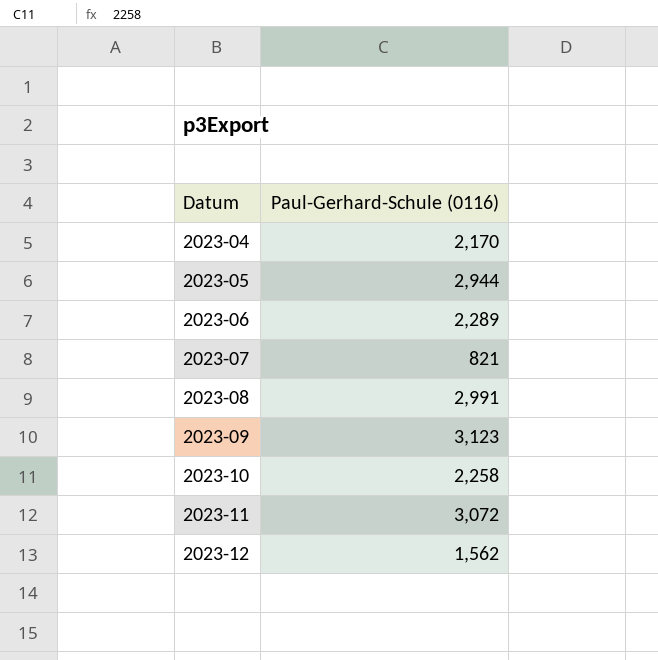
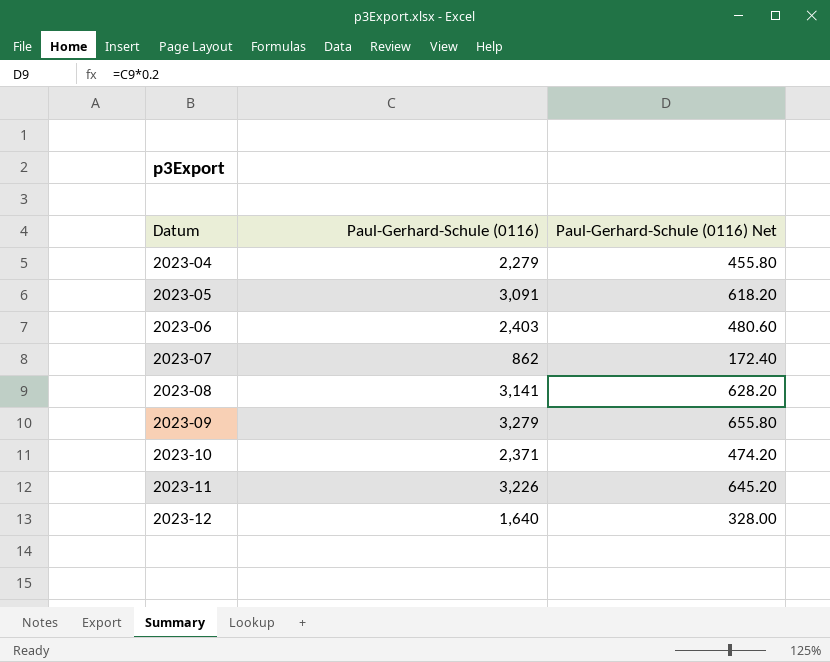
column Paul-Gerhard-Schule (0116) Net | formula: none -> [Paul-Gerhard-Schule (0116)] * 0.2
2023-04 | Paul-Gerhard-Schule (0116): 2,170 -> 2,279
2023-05 | Paul-Gerhard-Schule (0116): 2,944 -> 3,091
2023-06 | Paul-Gerhard-Schule (0116): 2,289 -> 2,403
2023-07 | Paul-Gerhard-Schule (0116): 821 -> 862
2023-08 | Paul-Gerhard-Schule (0116): 2,991 -> 3,141
2023-09 | Paul-Gerhard-Schule (0116): 3,123 -> 3,279
2023-10 | Paul-Gerhard-Schule (0116): 2,258 -> 2,371
2023-11 | Paul-Gerhard-Schule (0116): 3,072 -> 3,226
2023-12 | Paul-Gerhard-Schule (0116): 1,562 -> 1,640

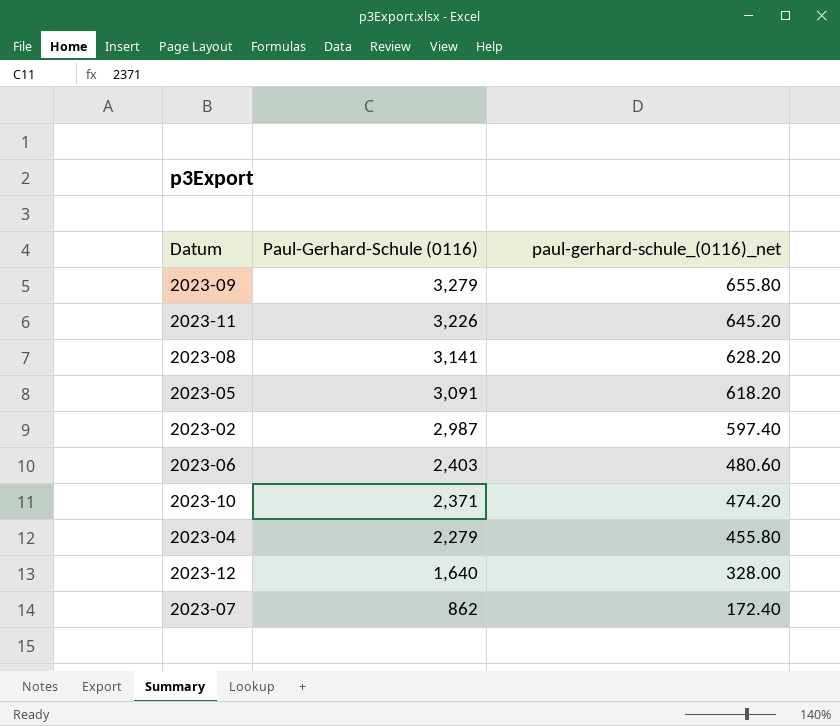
row order: Datum ascending -> Paul-Gerhard-Schule (0116) descending
column name: Paul-Gerhard-Schule (0116) Net -> paul-gerhard-schule_(0116)_net
row 2023-02: none -> 2,987 | 597.40

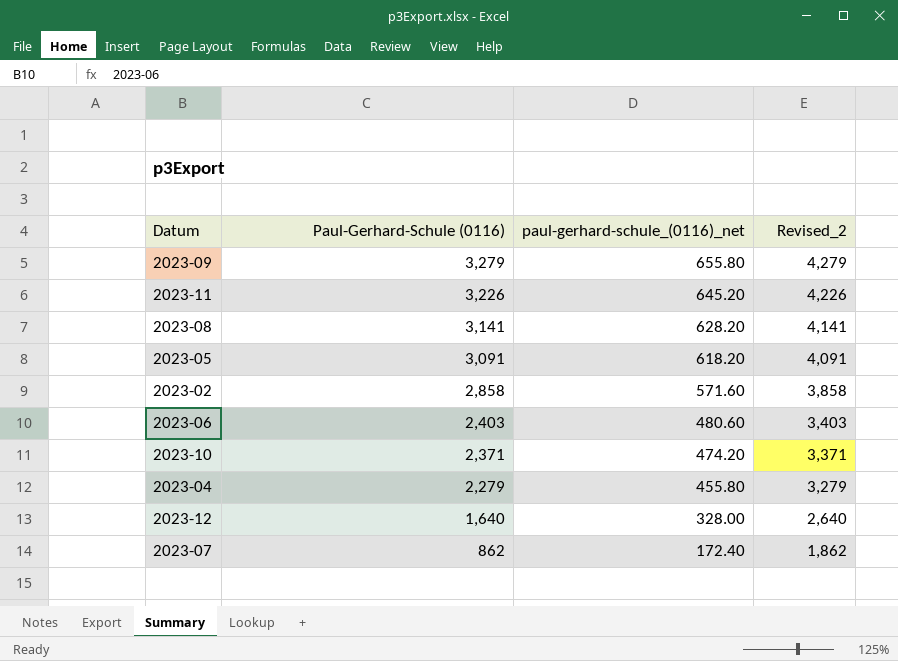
column Revised_2 | formula: none -> [Paul-Gerhard-Schule (0116)] + 1000
2023-02 | Paul-Gerhard-Schule (0116): 2,987 -> 2,858
2023-02 | paul-gerhard-schule_(0116)_net: 597.40 -> 571.60

